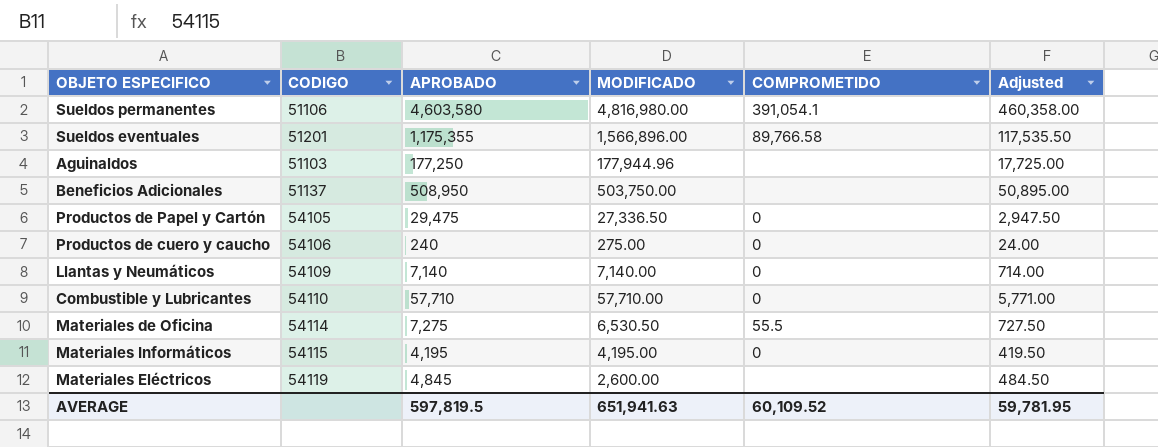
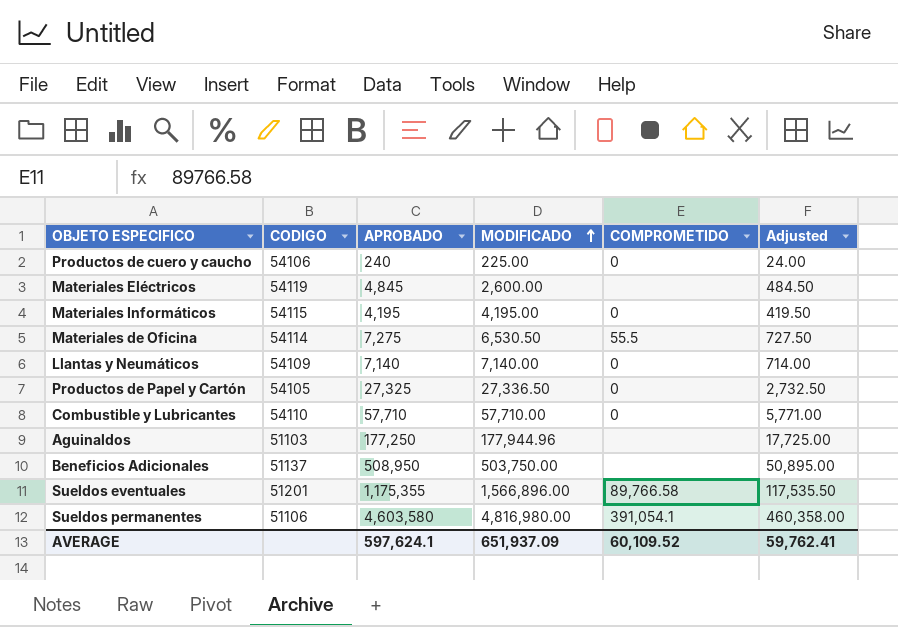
row order: none -> MODIFICADO ascending
Productos de cuero y caucho | MODIFICADO: 275.00 -> 225.00
Productos de Papel y Cartón | APROBADO: 29,475 -> 27,325
Productos de Papel y Cartón | Adjusted: 2,947.50 -> 2,732.50
AVERAGE | APROBADO: 597,819.5 -> 597,624.1
AVERAGE | MODIFICADO: 651,941.63 -> 651,937.09
AVERAGE | Adjusted: 59,781.95 -> 59,762.41

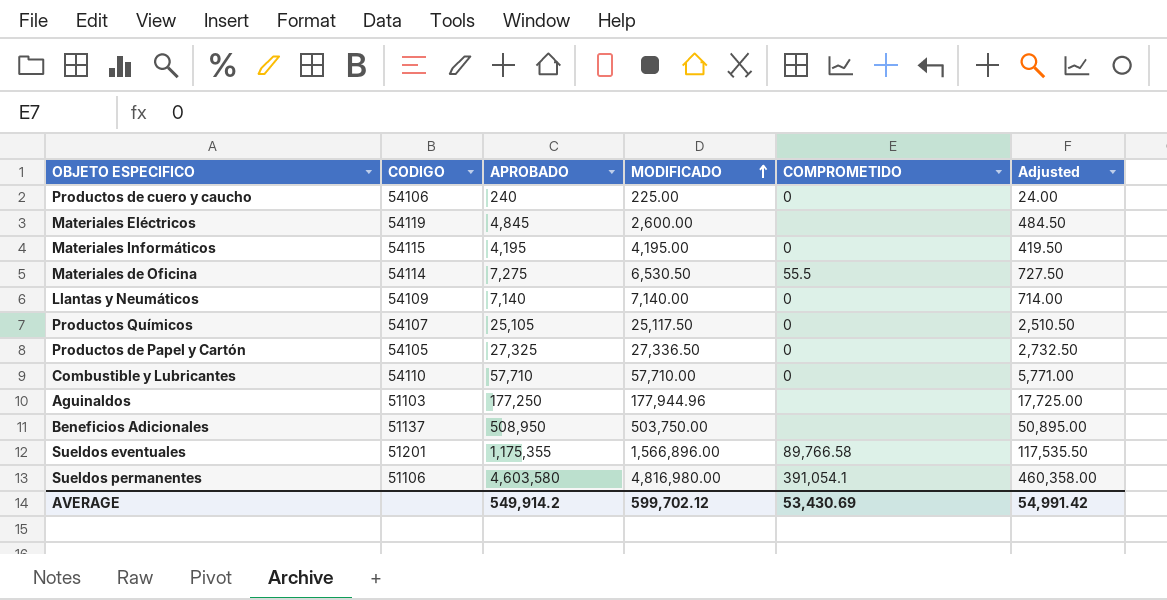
row Productos Químicos: none -> 54107 | 25,105 | 25,117.50 | 0 | 2,510.50
AVERAGE | APROBADO: 597,624.1 -> 549,914.2
AVERAGE | MODIFICADO: 651,937.09 -> 599,702.12
AVERAGE | COMPROMETIDO: 60,109.52 -> 53,430.69
AVERAGE | Adjusted: 59,762.41 -> 54,991.42

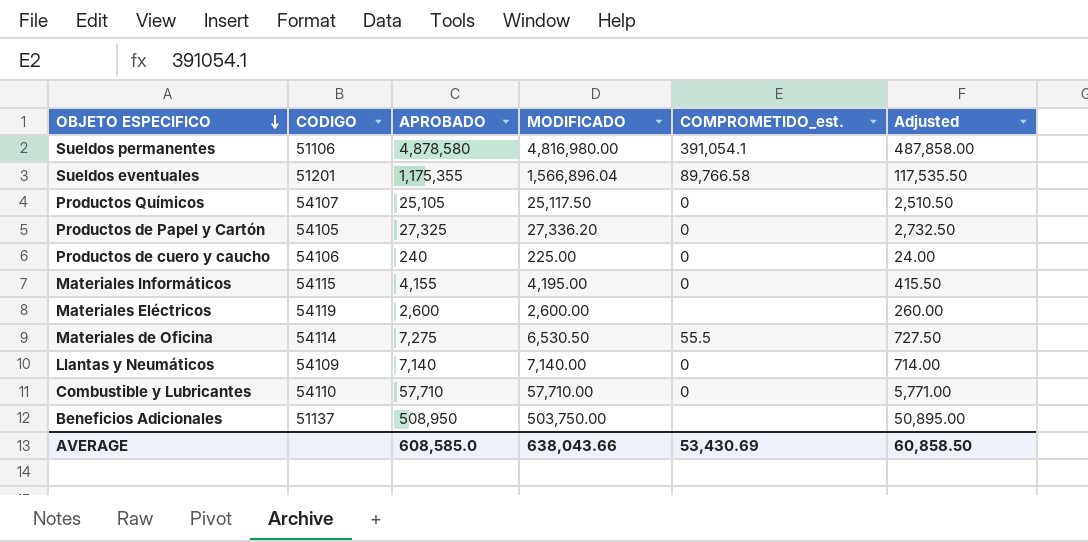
row order: MODIFICADO ascending -> OBJETO ESPECIFICO descending
column name: COMPROMETIDO -> COMPROMETIDO_est.
row Aguinaldos: 51103 | 177,250 | 177,944.96 | none | 17,725.00 -> none
Sueldos permanentes | APROBADO: 4,603,580 -> 4,878,580
Sueldos permanentes | Adjusted: 460,358.00 -> 487,858.00
Sueldos eventuales | MODIFICADO: 1,566,896.00 -> 1,566,896.04
Productos de Papel y Cartón | MODIFICADO: 27,336.50 -> 27,336.20
Materiales Informáticos | APROBADO: 4,195 -> 4,155
Materiales Informáticos | Adjusted: 419.50 -> 415.50
Materiales Eléctricos | APROBADO: 4,845 -> 2,600
Materiales Eléctricos | Adjusted: 484.50 -> 260.00
AVERAGE | APROBADO: 549,914.2 -> 608,585.0
AVERAGE | MODIFICADO: 599,702.12 -> 638,043.66
AVERAGE | Adjusted: 54,991.42 -> 60,858.50

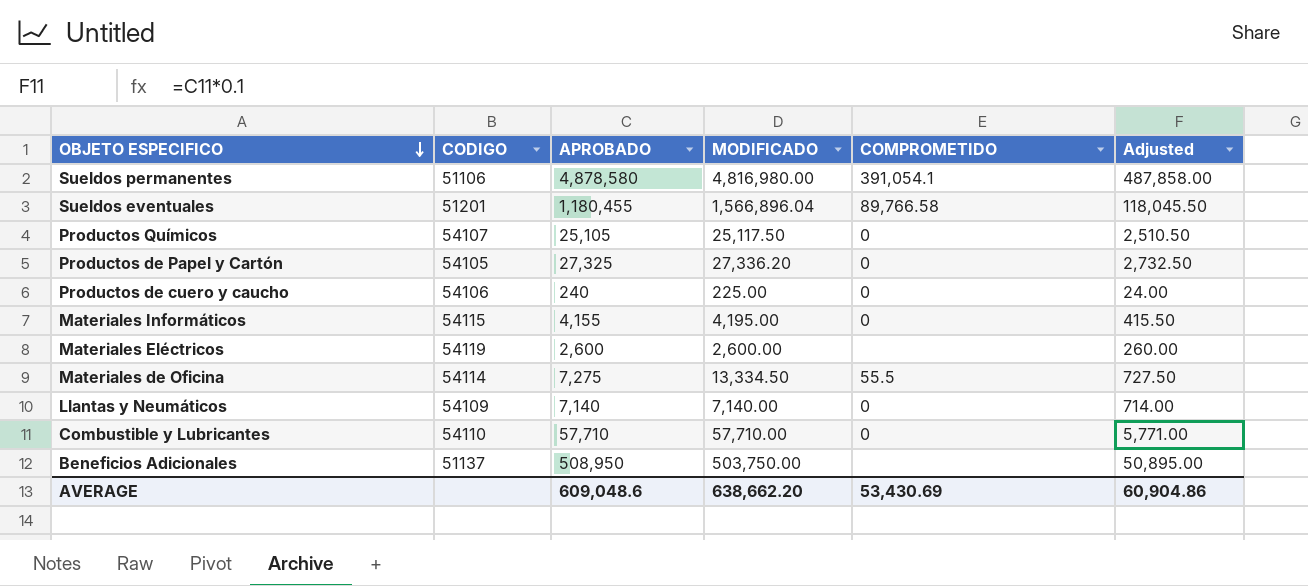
column name: COMPROMETIDO_est. -> COMPROMETIDO
Sueldos eventuales | APROBADO: 1,175,355 -> 1,180,455
Sueldos eventuales | Adjusted: 117,535.50 -> 118,045.50
Materiales de Oficina | MODIFICADO: 6,530.50 -> 13,334.50
AVERAGE | APROBADO: 608,585.0 -> 609,048.6
AVERAGE | MODIFICADO: 638,043.66 -> 638,662.20
AVERAGE | Adjusted: 60,858.50 -> 60,904.86

